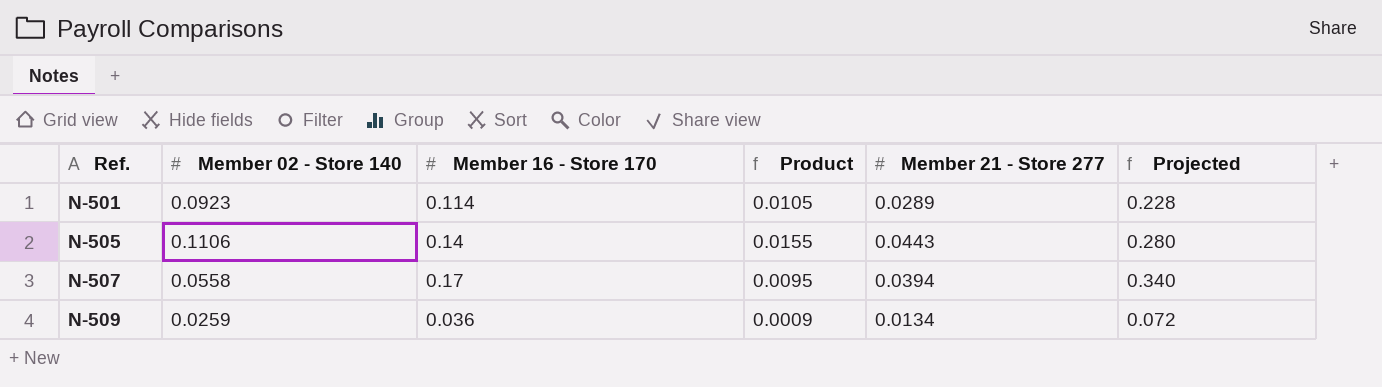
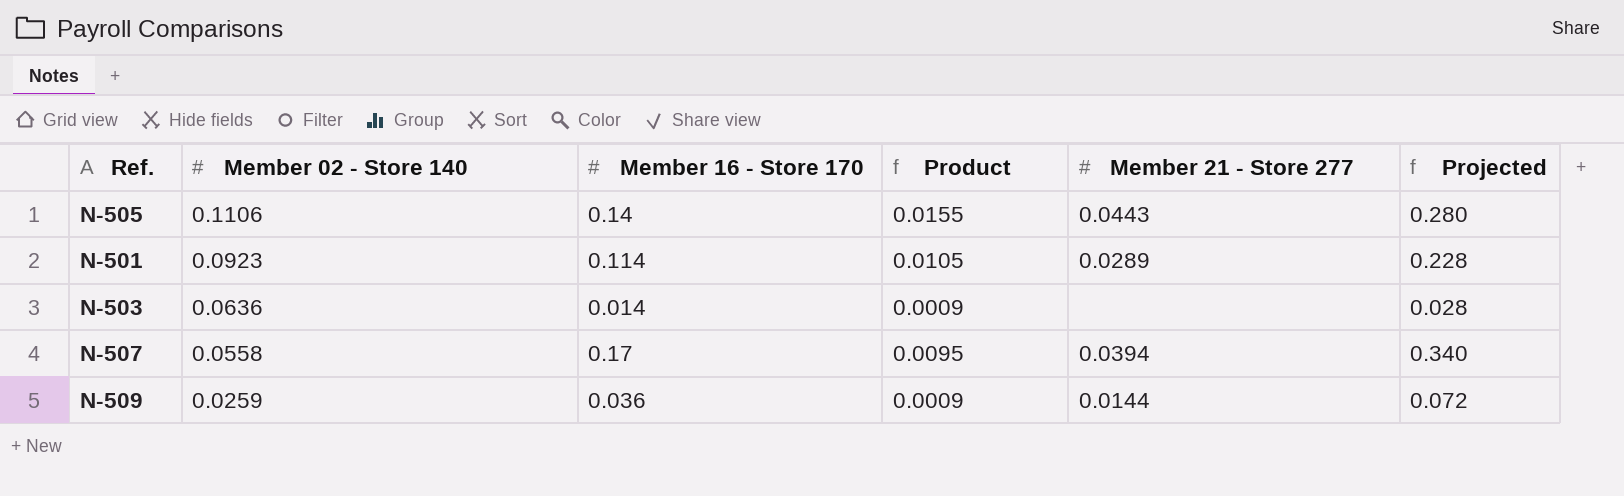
row order: Ref. ascending -> Member 02 - Store 140 descending
row N-503: none -> 0.0636 | 0.014 | 0.0009 | none | 0.028
N-509 | Member 21 - Store 277: 0.0134 -> 0.0144

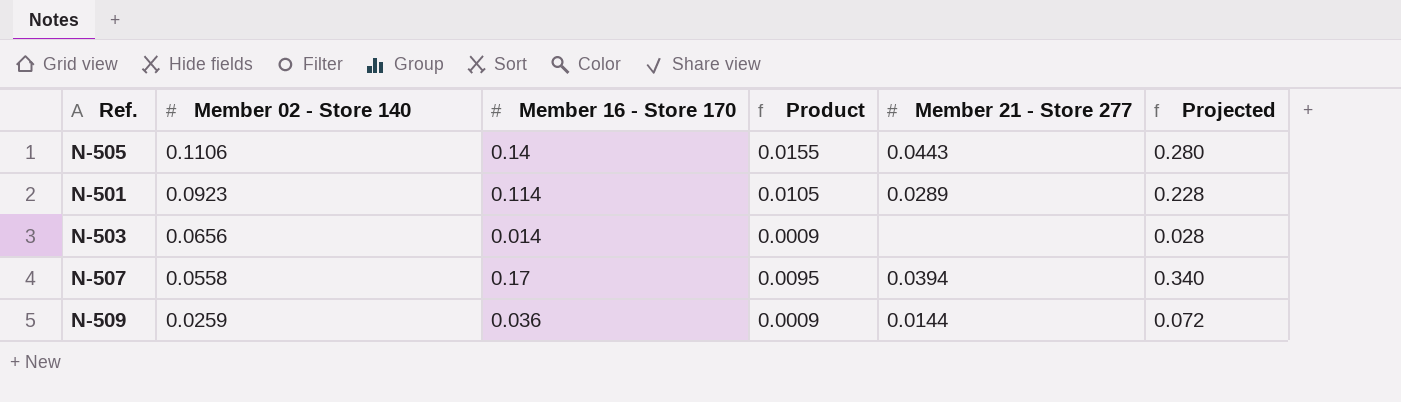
N-503 | Member 02 - Store 140: 0.0636 -> 0.0656

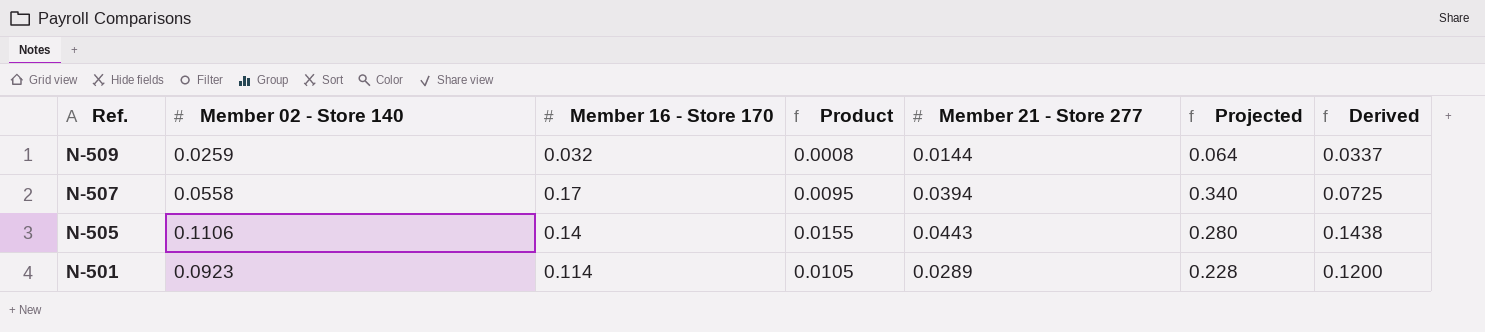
row order: Member 02 - Store 140 descending -> Ref. descending
column Derived | formula: none -> [Member 02 - Store 140] * 1.3
row N-503: 0.0656 | 0.014 | 0.0009 | none | 0.028 -> none
N-509 | Member 16 - Store 170: 0.036 -> 0.032
N-509 | Product: 0.0009 -> 0.0008
N-509 | Projected: 0.072 -> 0.064

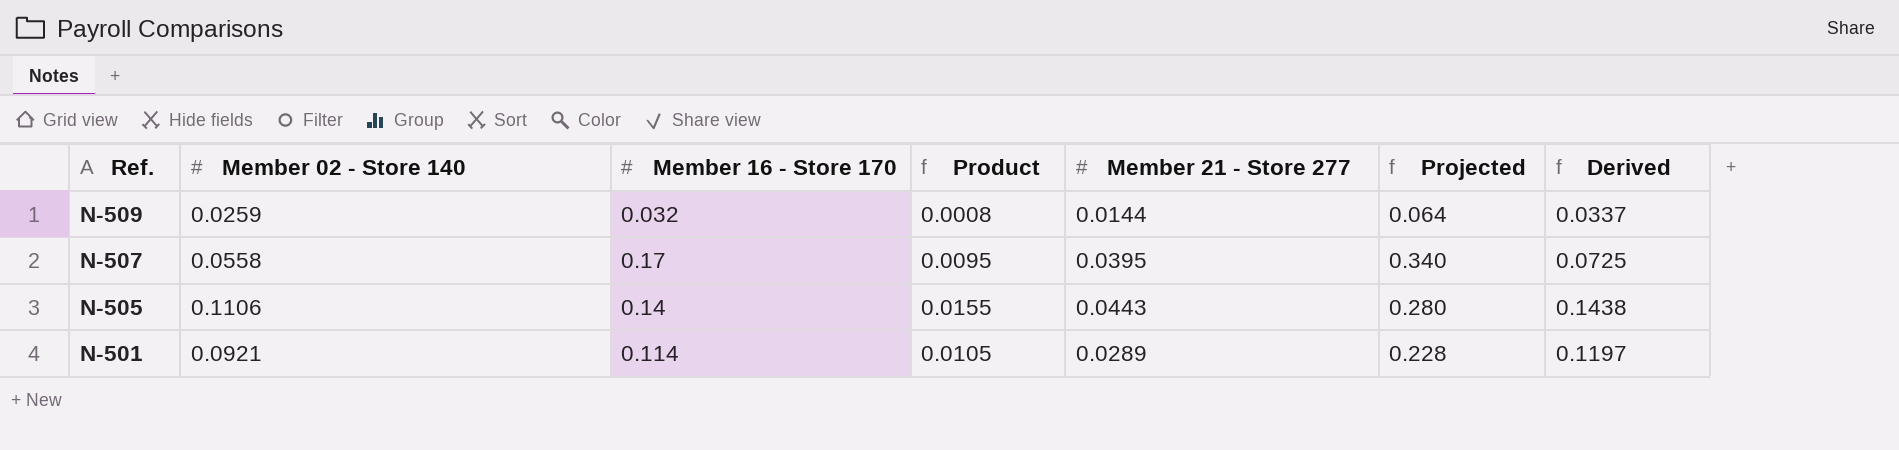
N-507 | Member 21 - Store 277: 0.0394 -> 0.0395
N-501 | Member 02 - Store 140: 0.0923 -> 0.0921
N-501 | Derived: 0.1200 -> 0.1197

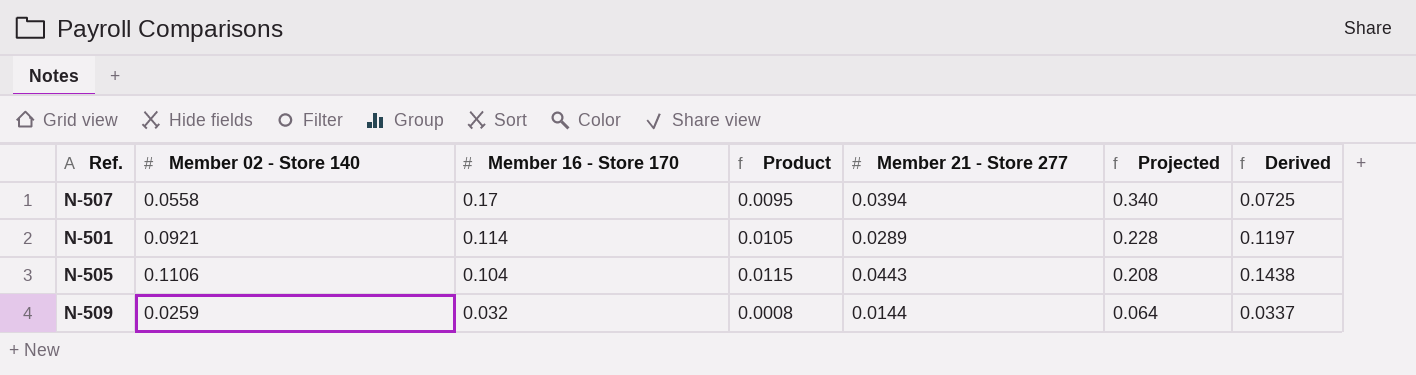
row order: Ref. descending -> Member 16 - Store 170 descending
N-507 | Member 21 - Store 277: 0.0395 -> 0.0394
N-505 | Member 16 - Store 170: 0.14 -> 0.104
N-505 | Product: 0.0155 -> 0.0115
N-505 | Projected: 0.280 -> 0.208

